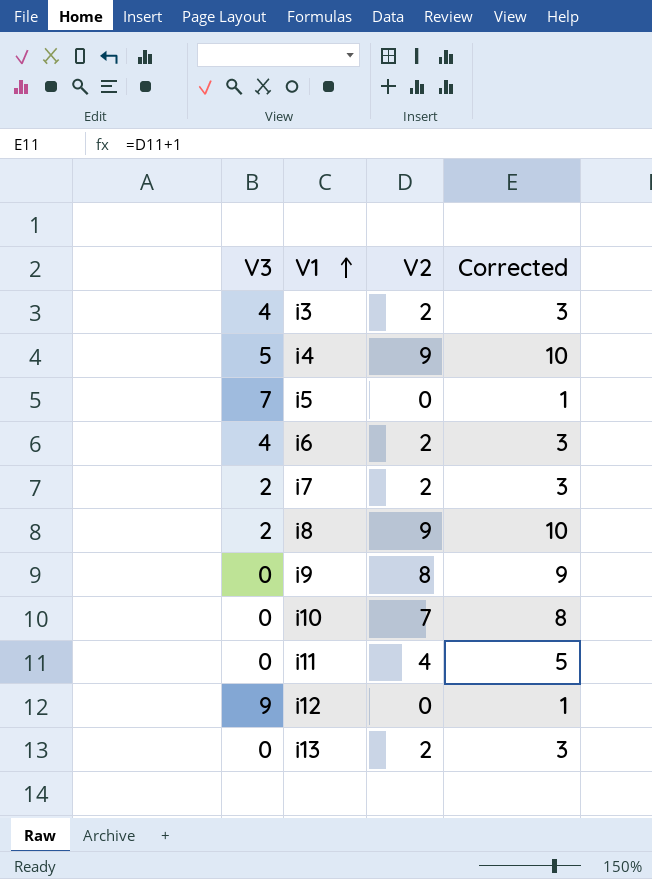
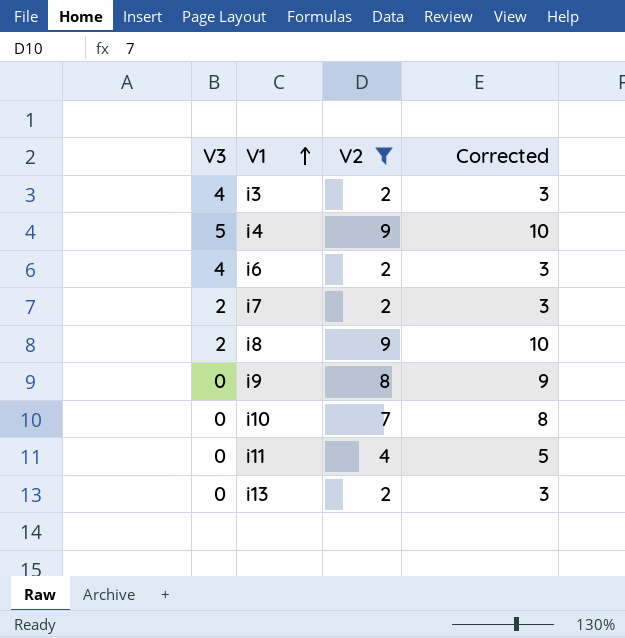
filter: none -> V2 != 0

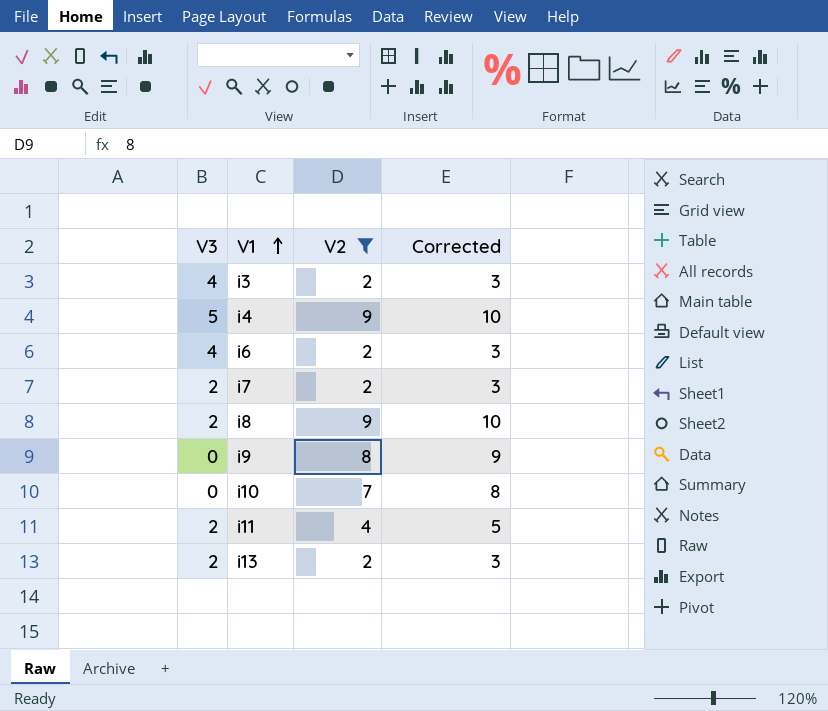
i11 | V3: 0 -> 2
i13 | V3: 0 -> 2

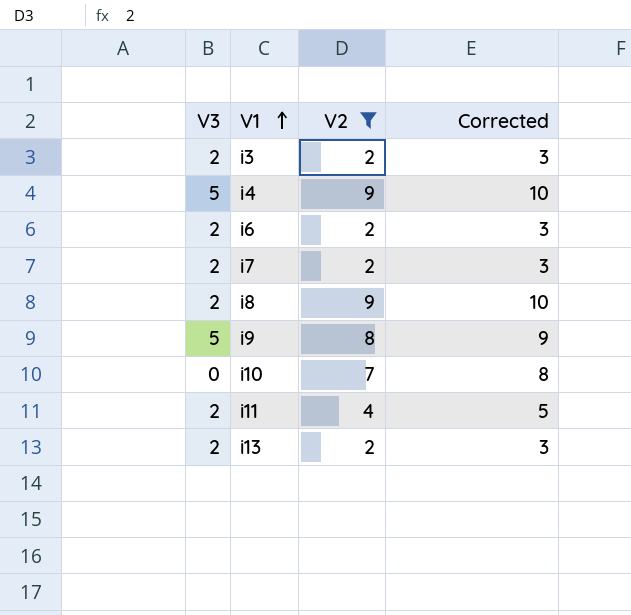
i3 | V3: 4 -> 2
i6 | V3: 4 -> 2
i9 | V3: 0 -> 5

